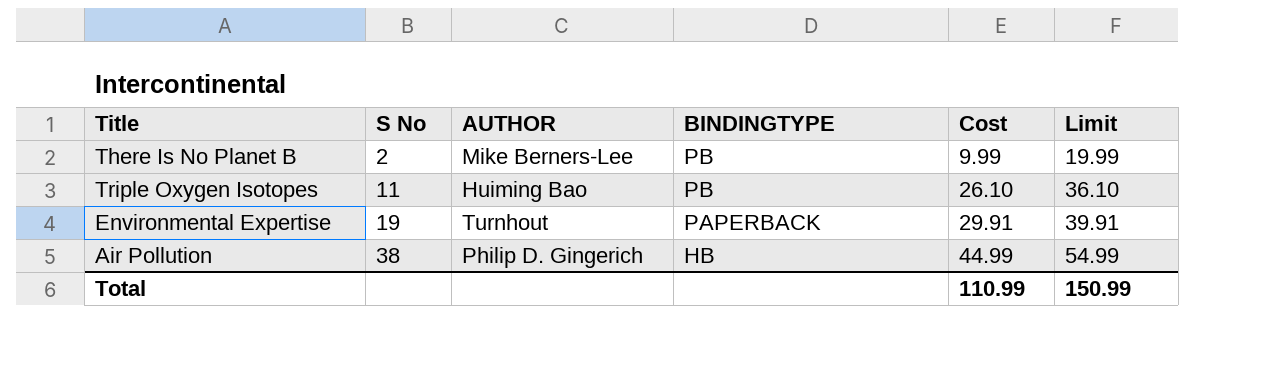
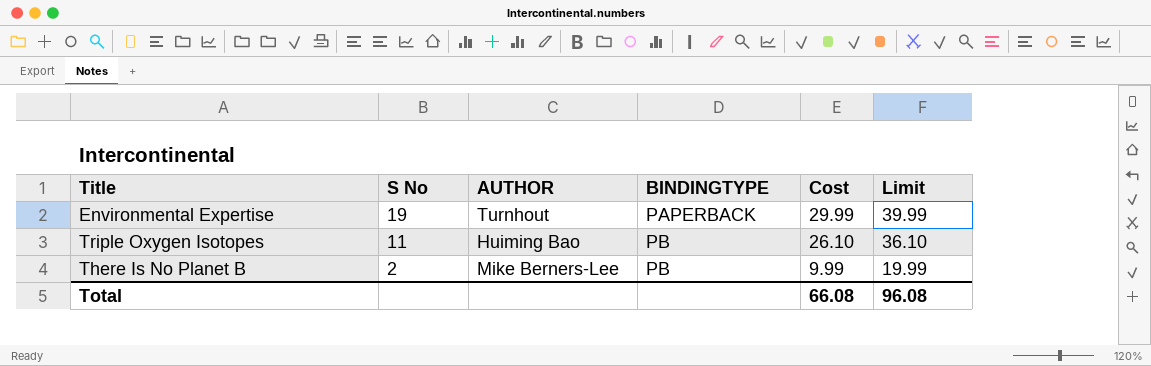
row order: S No ascending -> S No descending
row Air Pollution: 38 | Philip D. Gingerich | HB | 44.99 | 54.99 -> none
Environmental Expertise | Cost: 29.91 -> 29.99
Environmental Expertise | Limit: 39.91 -> 39.99
Total | Cost: 110.99 -> 66.08
Total | Limit: 150.99 -> 96.08

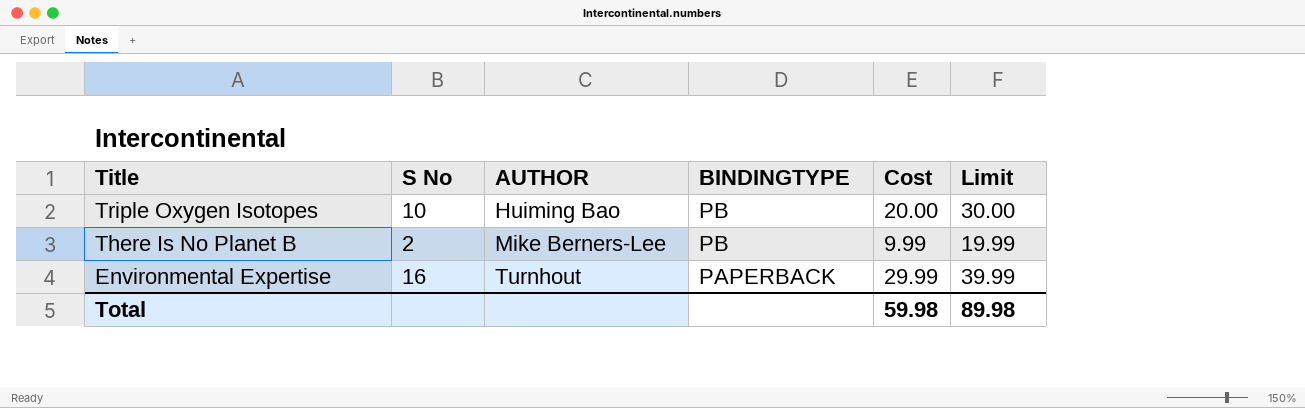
row order: S No descending -> Title descending
Triple Oxygen Isotopes | S No: 11 -> 10
Triple Oxygen Isotopes | Cost: 26.10 -> 20.00
Triple Oxygen Isotopes | Limit: 36.10 -> 30.00
Environmental Expertise | S No: 19 -> 16
Total | Cost: 66.08 -> 59.98
Total | Limit: 96.08 -> 89.98

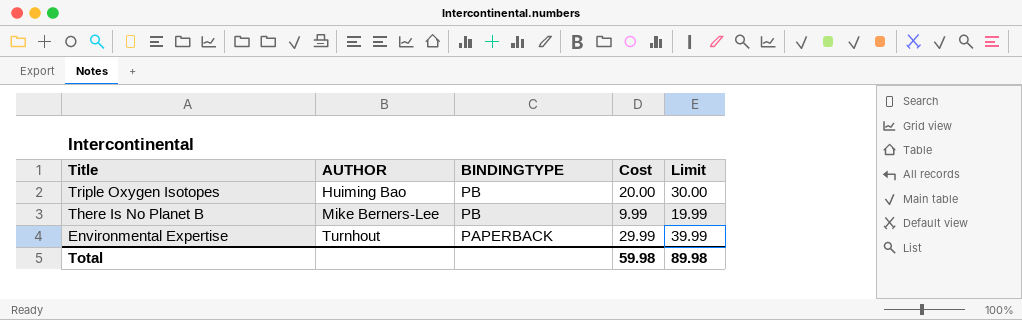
column S No | position: 2 -> none

